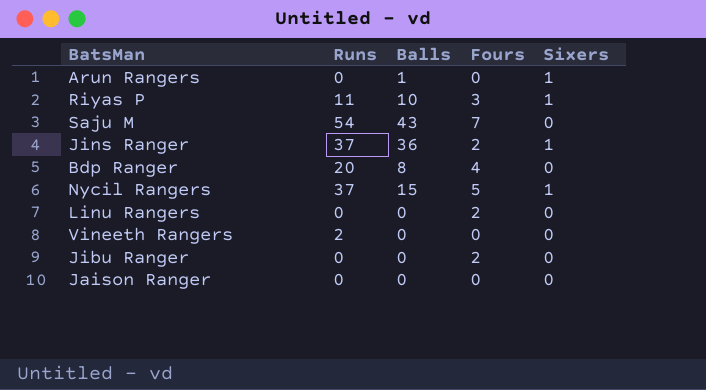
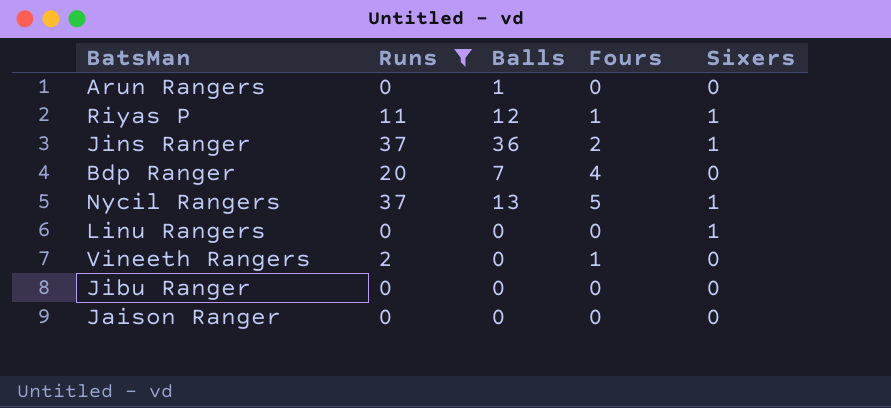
filter: none -> Runs != 54
Arun Rangers | Sixers: 1 -> 0
Riyas P | Balls: 10 -> 12
Riyas P | Fours: 3 -> 1
Bdp Ranger | Balls: 8 -> 7
Nycil Rangers | Balls: 15 -> 13
Linu Rangers | Fours: 2 -> 0
Linu Rangers | Sixers: 0 -> 1
Vineeth Rangers | Fours: 0 -> 1
Jibu Ranger | Fours: 2 -> 0

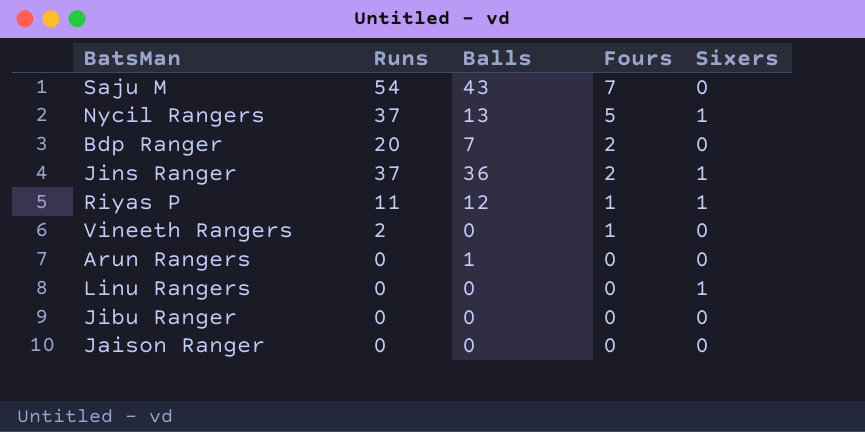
filter: Runs != 54 -> none
row order: none -> Fours descending
Bdp Ranger | Fours: 4 -> 2

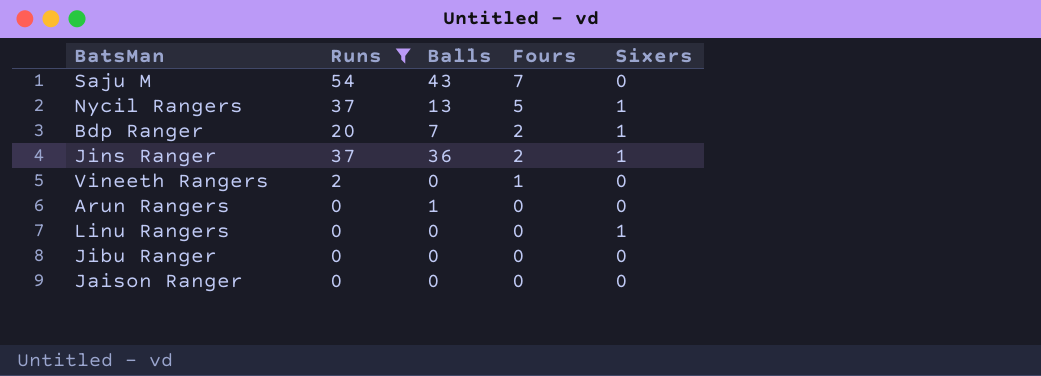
filter: none -> Runs != 11
Bdp Ranger | Sixers: 0 -> 1

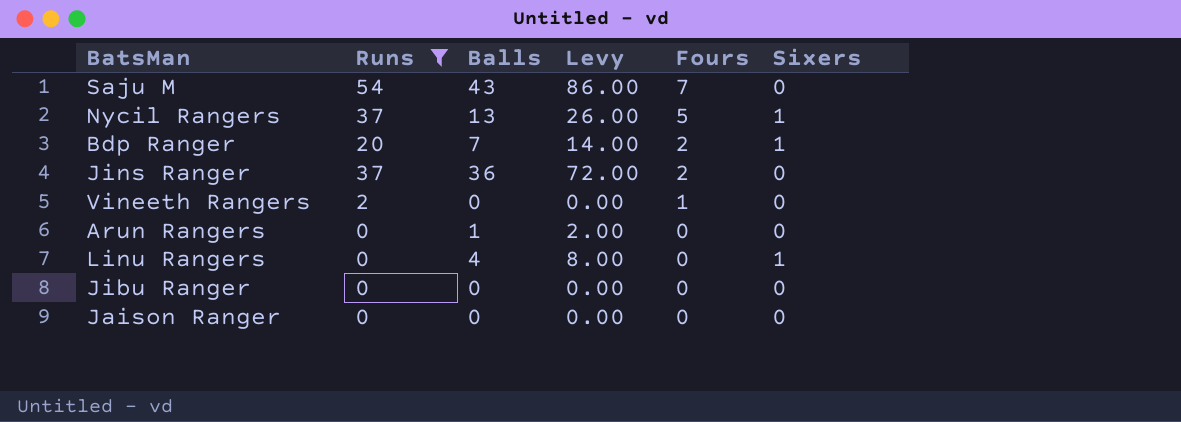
column Levy | formula: none -> [Balls] * 2
Jins Ranger | Sixers: 1 -> 0
Linu Rangers | Balls: 0 -> 4

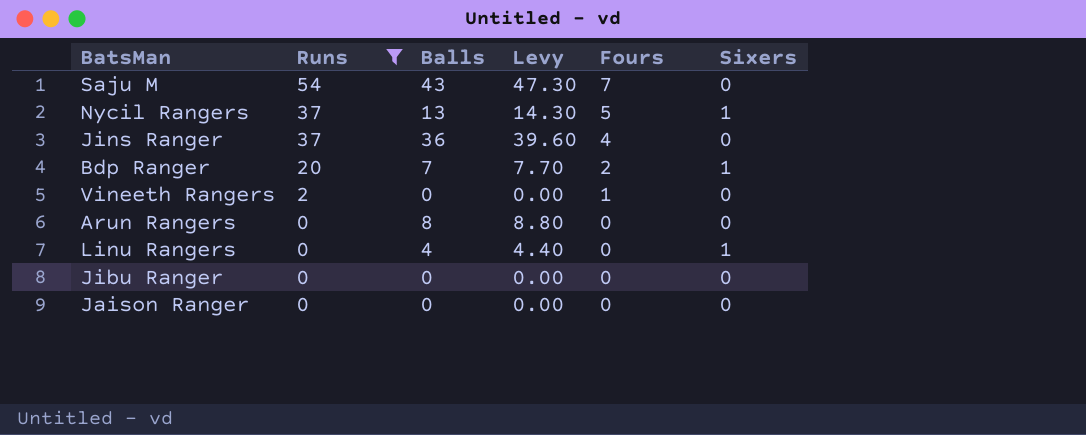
row order: Fours descending -> Runs descending
column Levy | formula: [Balls] * 2 -> [Balls] * 1.1
Jins Ranger | Fours: 2 -> 4
Arun Rangers | Balls: 1 -> 8

